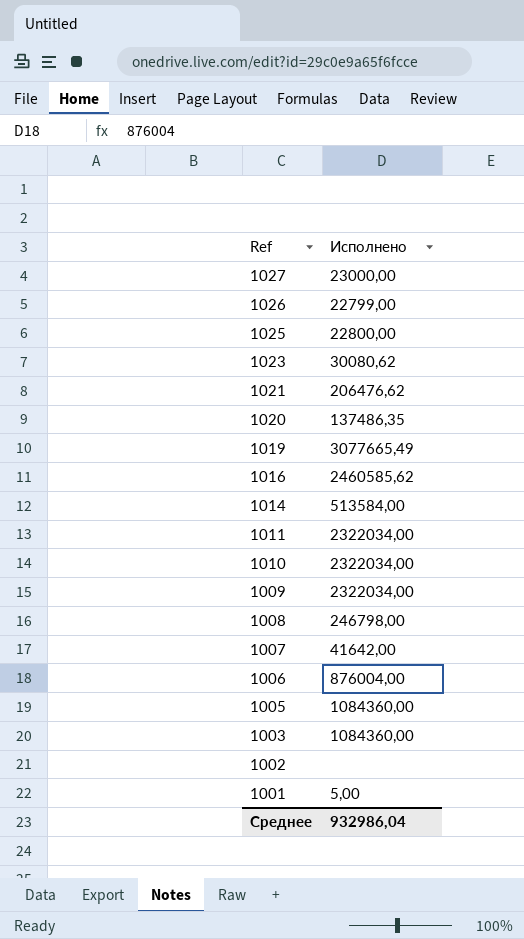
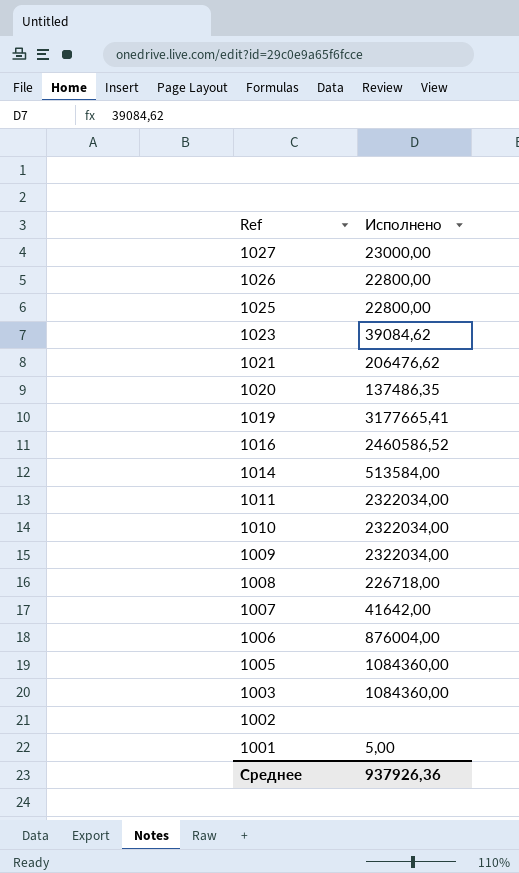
1026 | Исполнено: 22799,00 -> 22800,00
1023 | Исполнено: 30080,62 -> 39084,62
1019 | Исполнено: 3077665,49 -> 3177665,41
1016 | Исполнено: 2460585,62 -> 2460586,52
1008 | Исполнено: 246798,00 -> 226718,00
Среднее | Исполнено: 932986,04 -> 937926,36

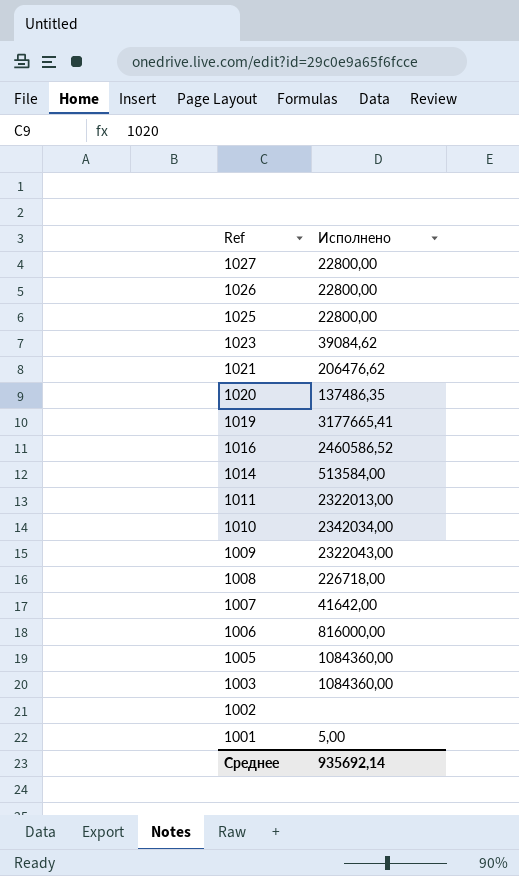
1027 | Исполнено: 23000,00 -> 22800,00
1011 | Исполнено: 2322034,00 -> 2322013,00
1010 | Исполнено: 2322034,00 -> 2342034,00
1009 | Исполнено: 2322034,00 -> 2322043,00
1006 | Исполнено: 876004,00 -> 816000,00
Среднее | Исполнено: 937926,36 -> 935692,14

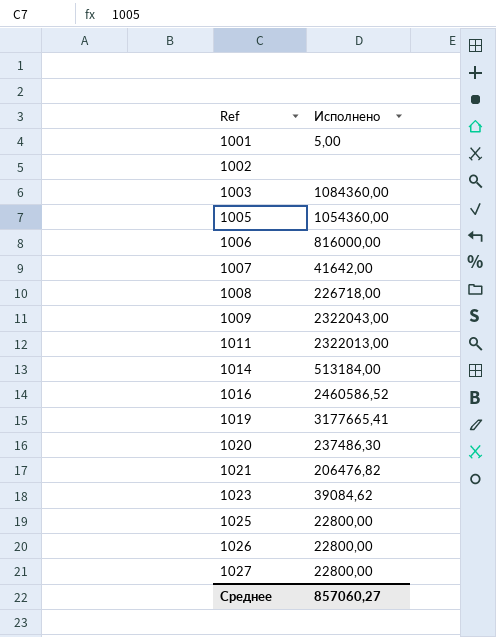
row order: Ref descending -> Ref ascending
row 1010: 2342034,00 -> none
1005 | Исполнено: 1084360,00 -> 1054360,00
1014 | Исполнено: 513584,00 -> 513184,00
1020 | Исполнено: 137486,35 -> 237486,30
1021 | Исполнено: 206476,62 -> 206476,82
Среднее | Исполнено: 935692,14 -> 857060,27

